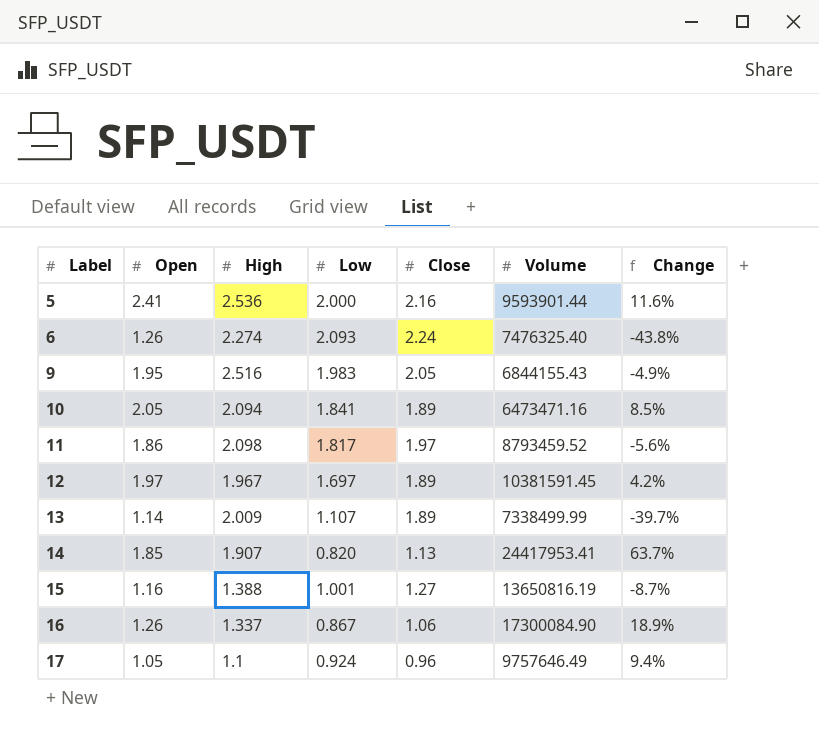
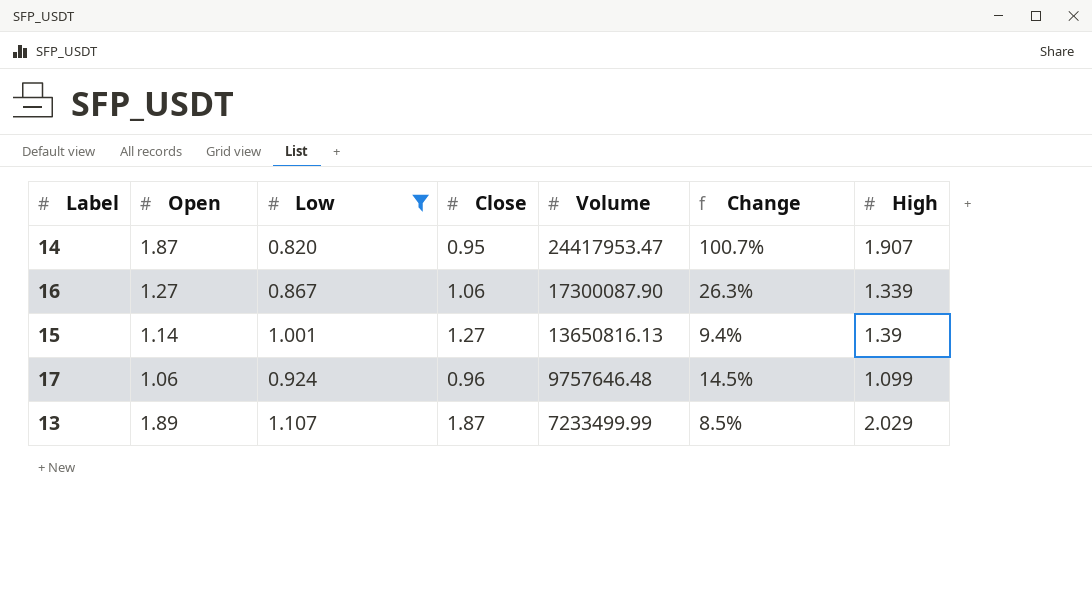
filter: none -> Low <= 1.107
row order: Label ascending -> Volume descending
column Change | formula: ([Open] - [Close]) / [Close] -> ([High] - [Close]) / [Close]
column High | position: 3 -> 7
14 | Open: 1.85 -> 1.87
14 | Close: 1.13 -> 0.95
14 | Volume: 24417953.41 -> 24417953.47
16 | Open: 1.26 -> 1.27
16 | Volume: 17300084.90 -> 17300087.90
16 | High: 1.337 -> 1.339
15 | Open: 1.16 -> 1.14
15 | Volume: 13650816.19 -> 13650816.13
15 | High: 1.388 -> 1.39
17 | Open: 1.05 -> 1.06
17 | Volume: 9757646.49 -> 9757646.48
17 | High: 1.1 -> 1.099
13 | Open: 1.14 -> 1.89
13 | Close: 1.89 -> 1.87
13 | Volume: 7338499.99 -> 7233499.99
13 | High: 2.009 -> 2.029

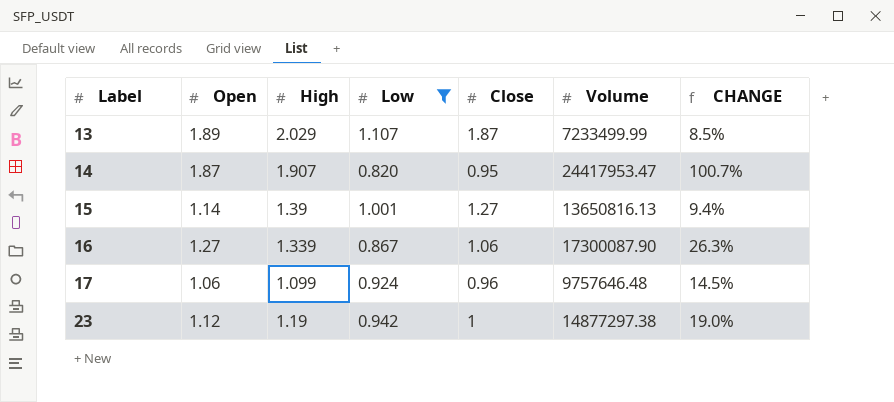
row order: Volume descending -> Label ascending
column High | position: 7 -> 3
column name: Change -> CHANGE
row 23: none -> 1.12 | 1.19 | 0.942 | 1 | 14877297.38 | 19.0%

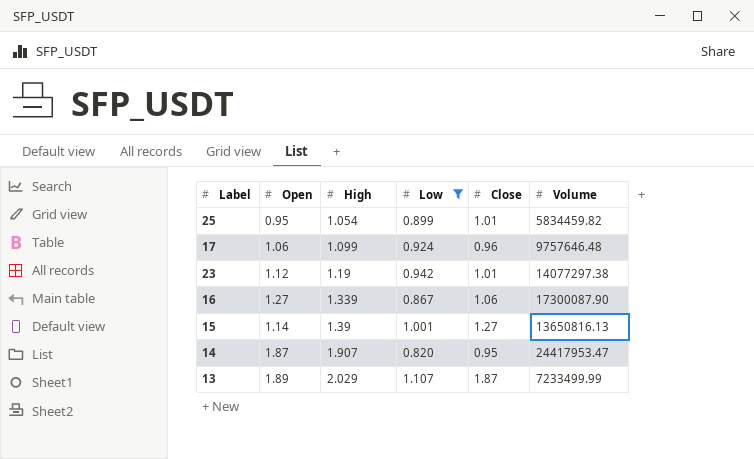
row order: Label ascending -> High ascending
column CHANGE | formula: ([High] - [Close]) / [Close] -> none
row 25: none -> 0.95 | 1.054 | 0.899 | 1.01 | 5834459.82
23 | Close: 1 -> 1.01
23 | Volume: 14877297.38 -> 14077297.38

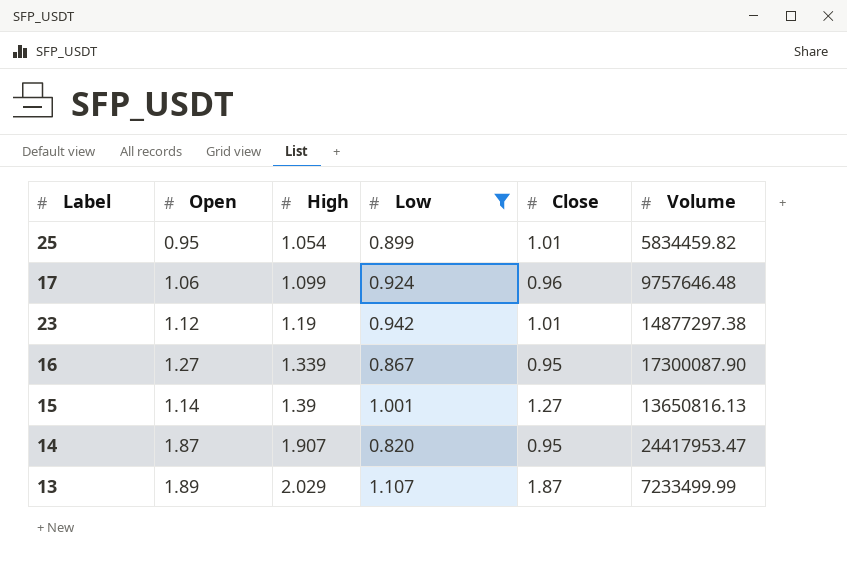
23 | Volume: 14077297.38 -> 14877297.38
16 | Close: 1.06 -> 0.95

